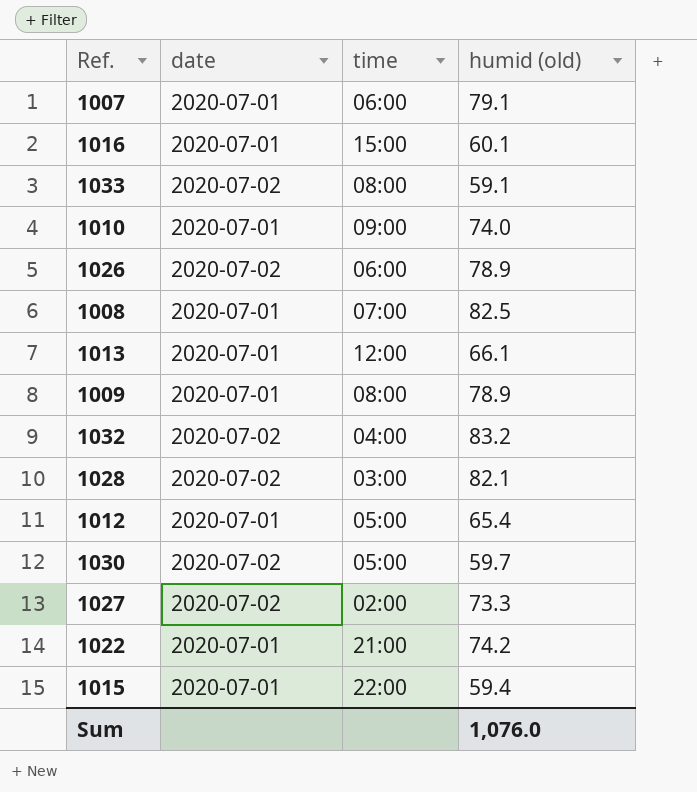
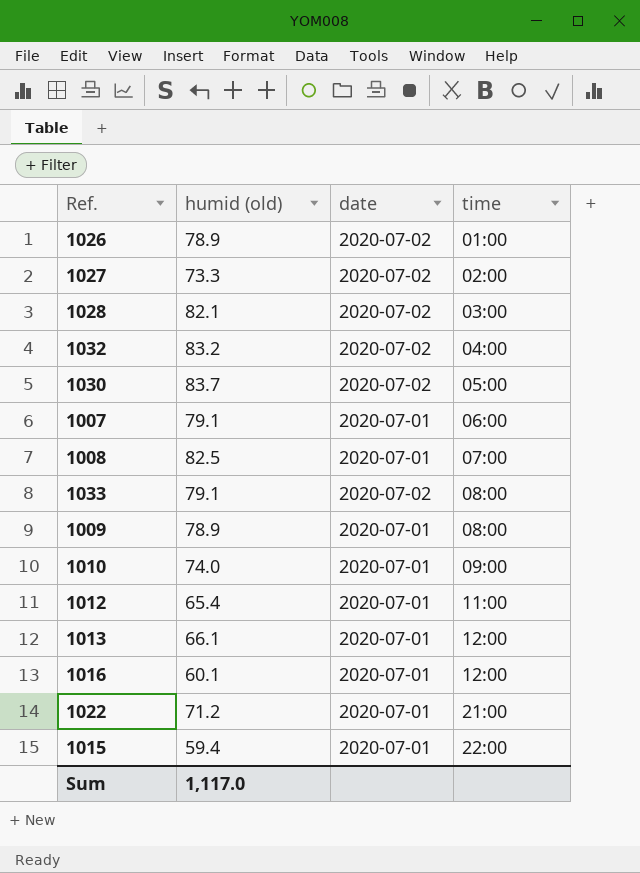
row order: none -> time ascending
column humid (old) | position: 4 -> 2
1026 | time: 06:00 -> 01:00
1030 | humid (old): 59.7 -> 83.7
1033 | humid (old): 59.1 -> 79.1
1012 | time: 05:00 -> 11:00
1016 | time: 15:00 -> 12:00
1022 | humid (old): 74.2 -> 71.2
Sum | humid (old): 1,076.0 -> 1,117.0

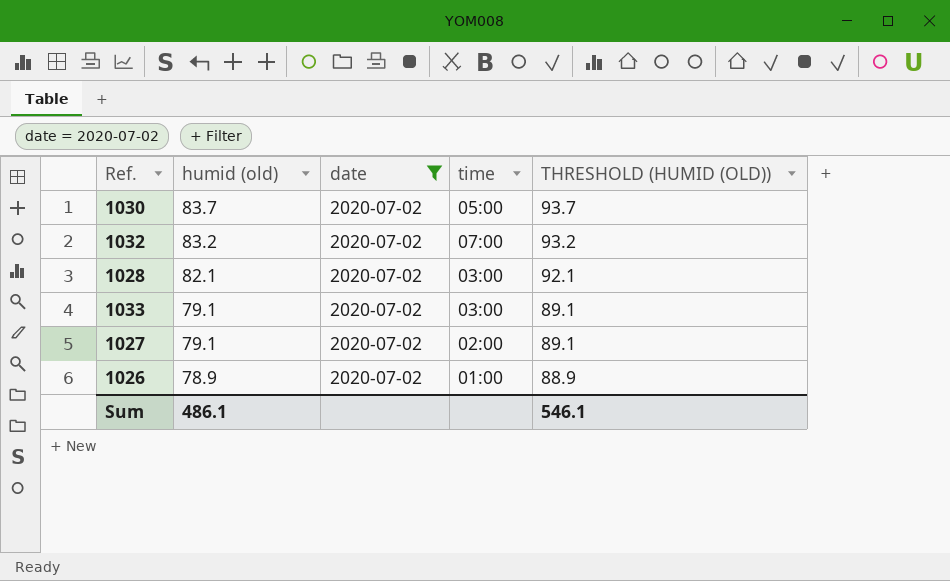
filter: none -> date = 2020-07-02
row order: time ascending -> humid (old) descending
column THRESHOLD (HUMID (OLD)) | formula: none -> [humid (old)] + 10
1032 | time: 04:00 -> 07:00
1033 | time: 08:00 -> 03:00
1027 | humid (old): 73.3 -> 79.1
Sum | humid (old): 1,117.0 -> 486.1

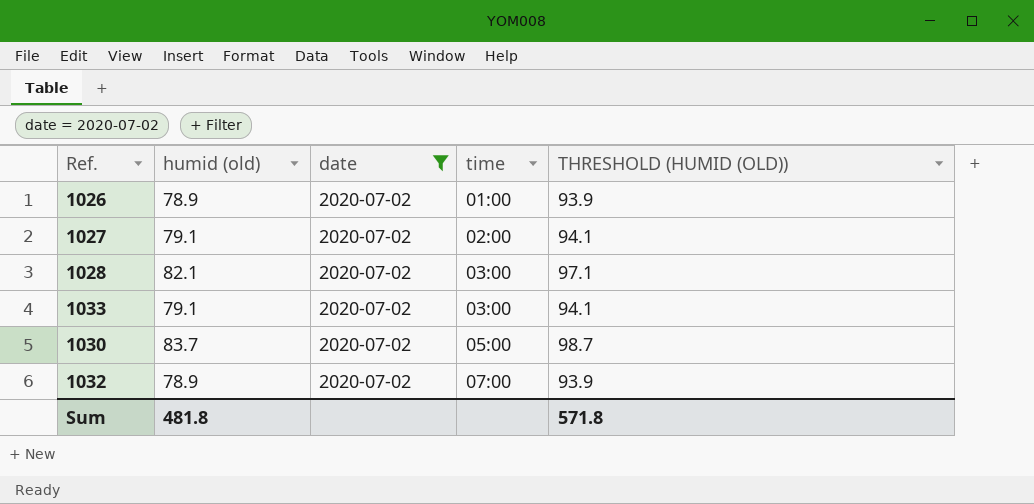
row order: humid (old) descending -> time ascending
column THRESHOLD (HUMID (OLD)) | formula: [humid (old)] + 10 -> [humid (old)] + 15
1032 | humid (old): 83.2 -> 78.9
Sum | humid (old): 486.1 -> 481.8
Sum | THRESHOLD (HUMID (OLD)): 546.1 -> 571.8

